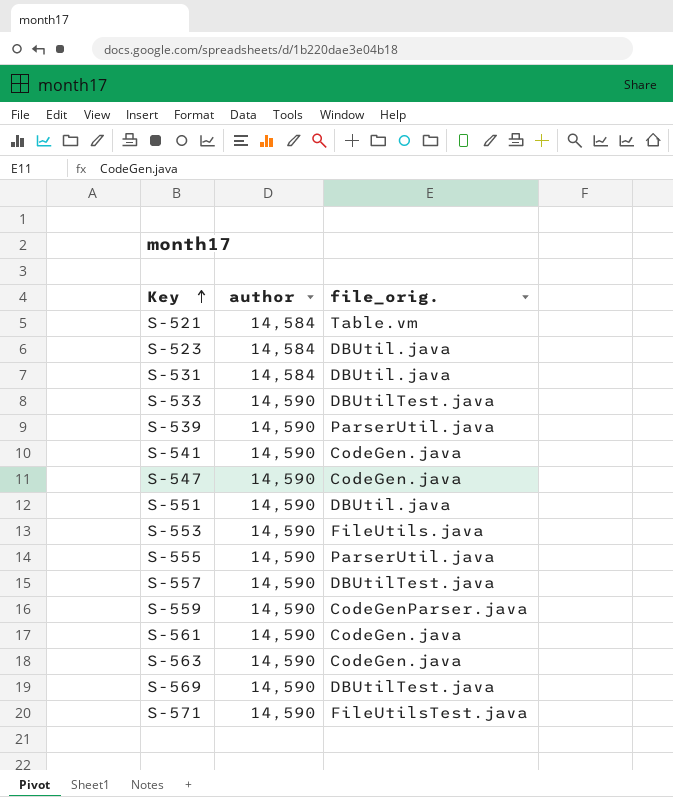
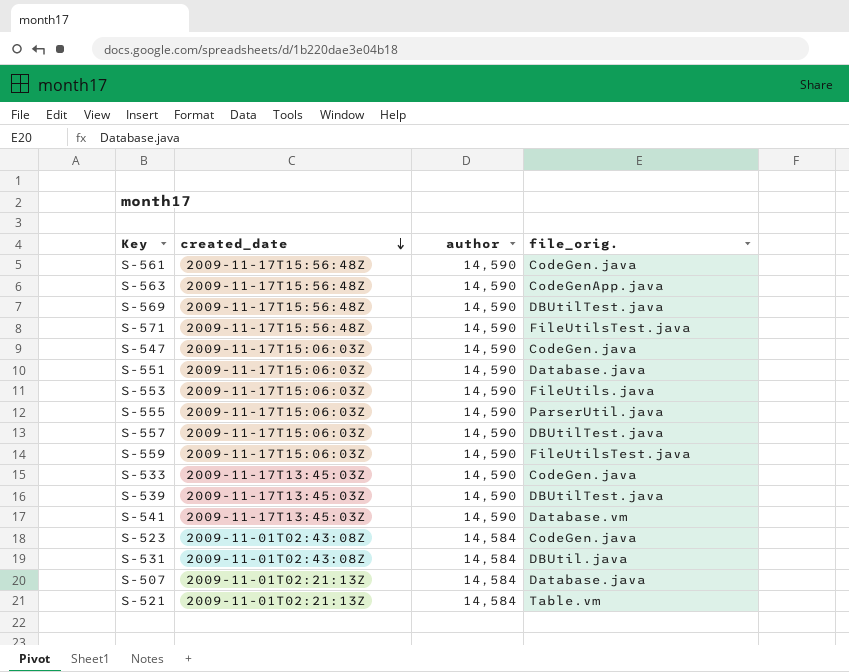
row order: Key ascending -> created_date descending
column created_date | position: none -> 2
S-563 | file_orig.: CodeGen.java -> CodeGenApp.java
S-551 | file_orig.: DBUtil.java -> Database.java
S-559 | file_orig.: CodeGenParser.java -> FileUtilsTest.java
S-533 | file_orig.: DBUtilTest.java -> CodeGen.java
S-539 | file_orig.: ParserUtil.java -> DBUtilTest.java
S-541 | file_orig.: CodeGen.java -> Database.vm
S-523 | file_orig.: DBUtil.java -> CodeGen.java
row S-507: none -> 2009-11-01T02:21:13Z | 14,584 | Database.java

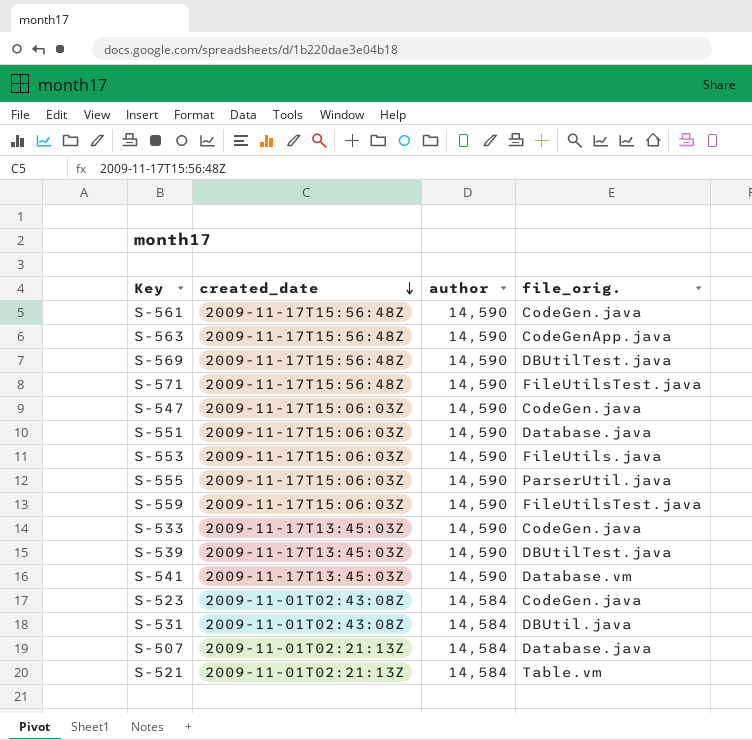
row S-557: 2009-11-17T15:06:03Z | 14,590 | DBUtilTest.java -> none

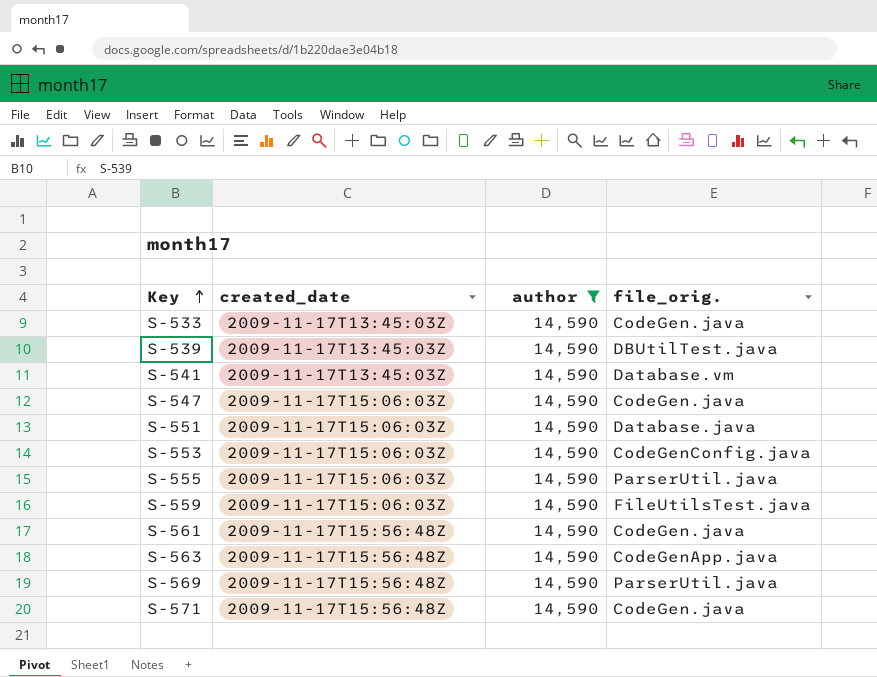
filter: none -> author = 14,590
row order: created_date descending -> Key ascending
S-553 | file_orig.: FileUtils.java -> CodeGenConfig.java
S-569 | file_orig.: DBUtilTest.java -> ParserUtil.java
S-571 | file_orig.: FileUtilsTest.java -> CodeGen.java

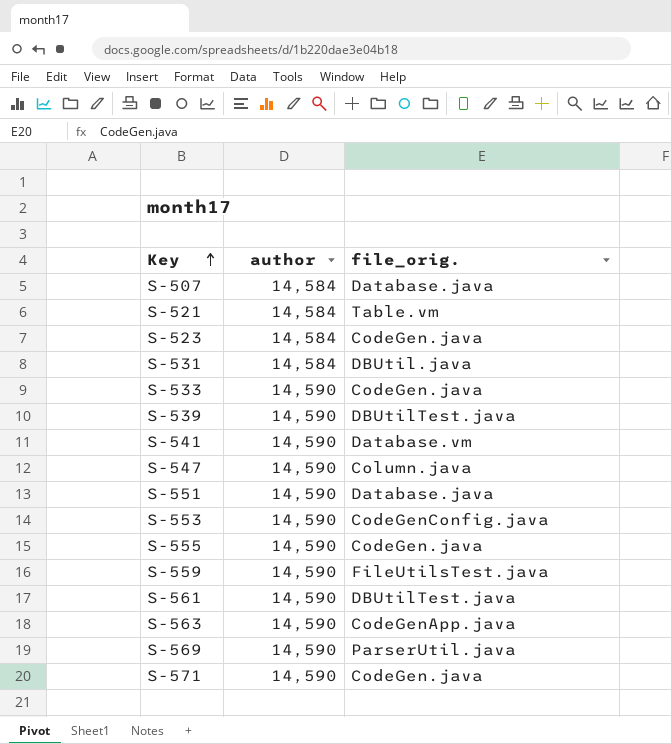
filter: author = 14,590 -> none
column created_date | position: 2 -> none
S-547 | file_orig.: CodeGen.java -> Column.java
S-555 | file_orig.: ParserUtil.java -> CodeGen.java
S-561 | file_orig.: CodeGen.java -> DBUtilTest.java

